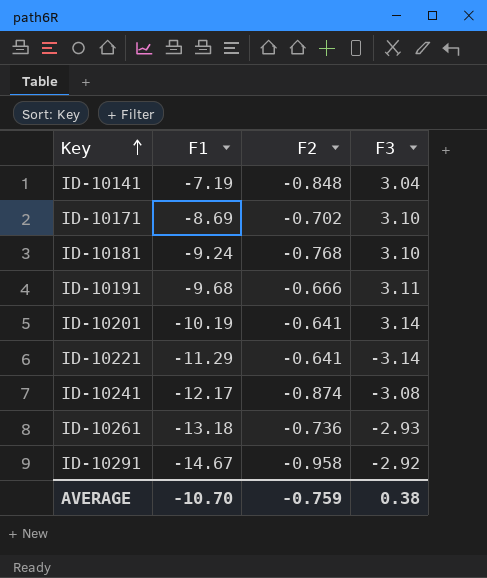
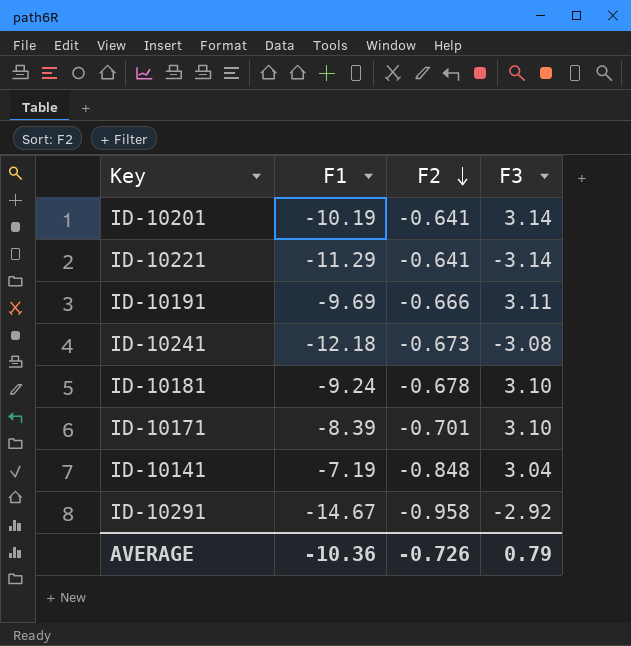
row order: Key ascending -> F2 descending
row ID-10261: -13.18 | -0.736 | -2.93 -> none
ID-10191 | F1: -9.68 -> -9.69
ID-10241 | F1: -12.17 -> -12.18
ID-10241 | F2: -0.874 -> -0.673
ID-10181 | F2: -0.768 -> -0.678
ID-10171 | F1: -8.69 -> -8.39
ID-10171 | F2: -0.702 -> -0.701
AVERAGE | F1: -10.70 -> -10.36
AVERAGE | F2: -0.759 -> -0.726
AVERAGE | F3: 0.38 -> 0.79

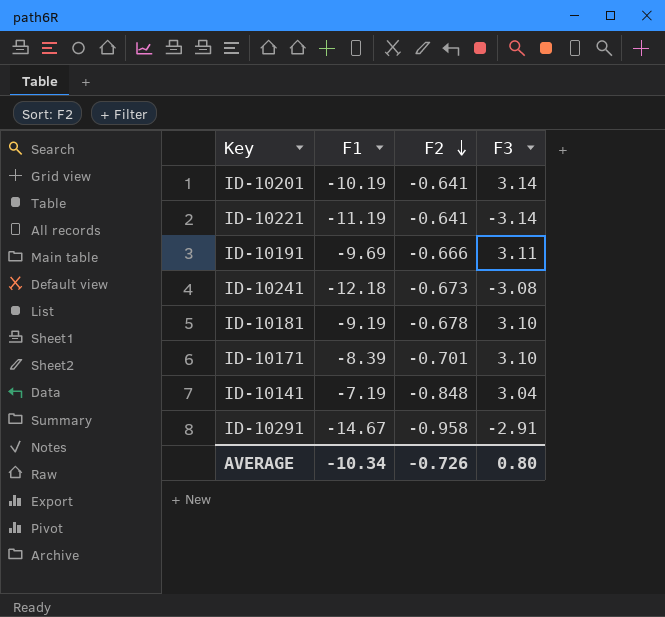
ID-10221 | F1: -11.29 -> -11.19
ID-10181 | F1: -9.24 -> -9.19
ID-10291 | F3: -2.92 -> -2.91
AVERAGE | F1: -10.36 -> -10.34
AVERAGE | F3: 0.79 -> 0.80

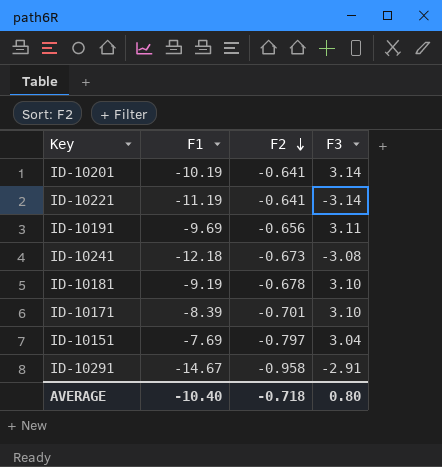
row ID-10141: -7.19 | -0.848 | 3.04 -> none
ID-10191 | F2: -0.666 -> -0.656
row ID-10151: none -> -7.69 | -0.797 | 3.04
AVERAGE | F1: -10.34 -> -10.40
AVERAGE | F2: -0.726 -> -0.718

